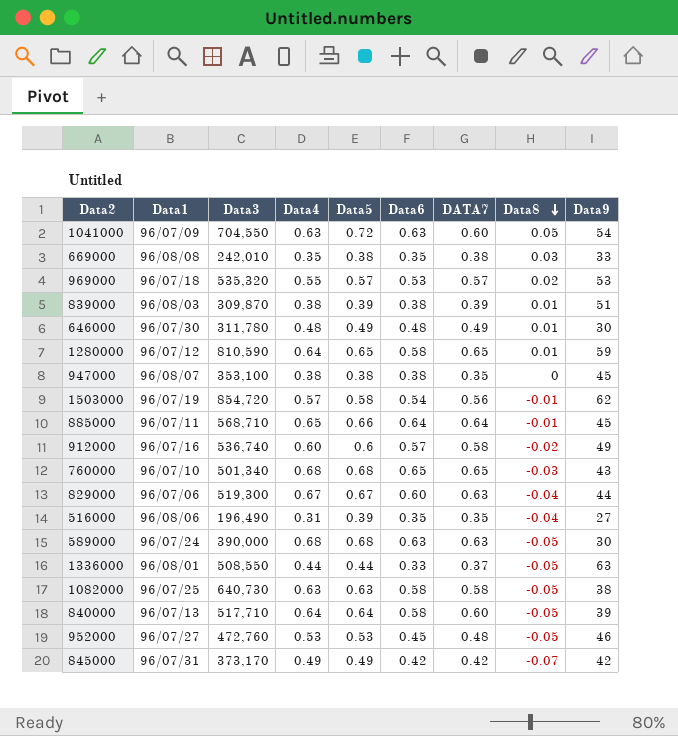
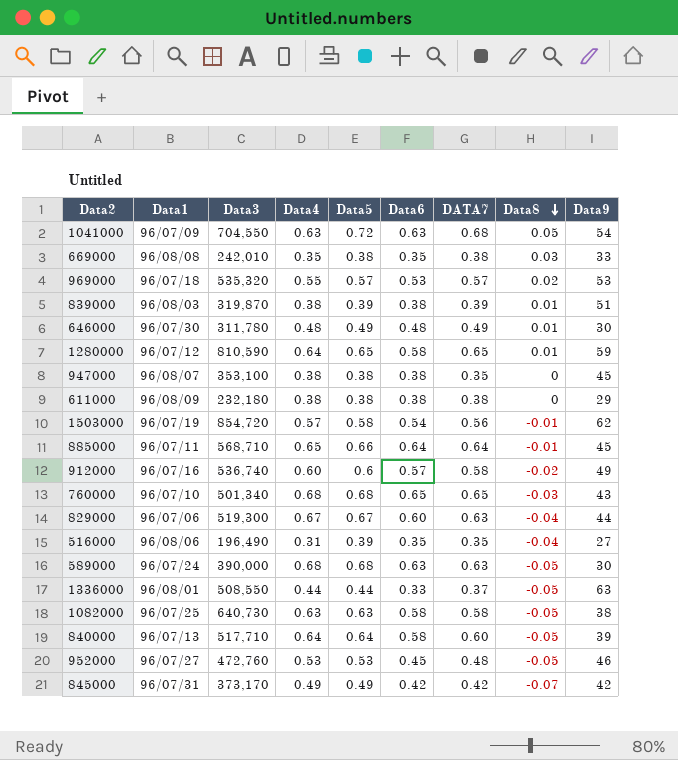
1041000 | DATA7: 0.60 -> 0.68
839000 | Data3: 309,870 -> 319,870
row 611000: none -> 96/08/09 | 232,180 | 0.38 | 0.38 | 0.38 | 0.38 | 0 | 29

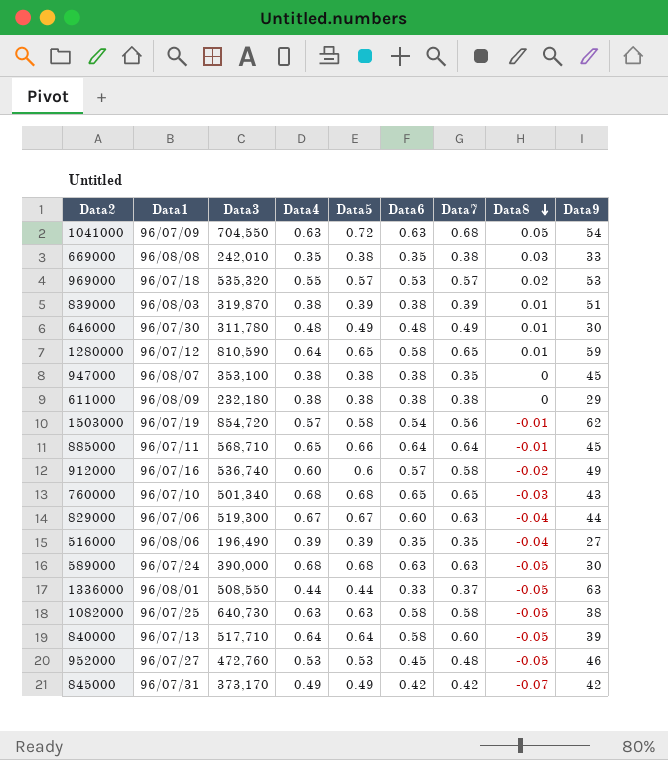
column name: DATA7 -> Data7
516000 | Data4: 0.31 -> 0.39

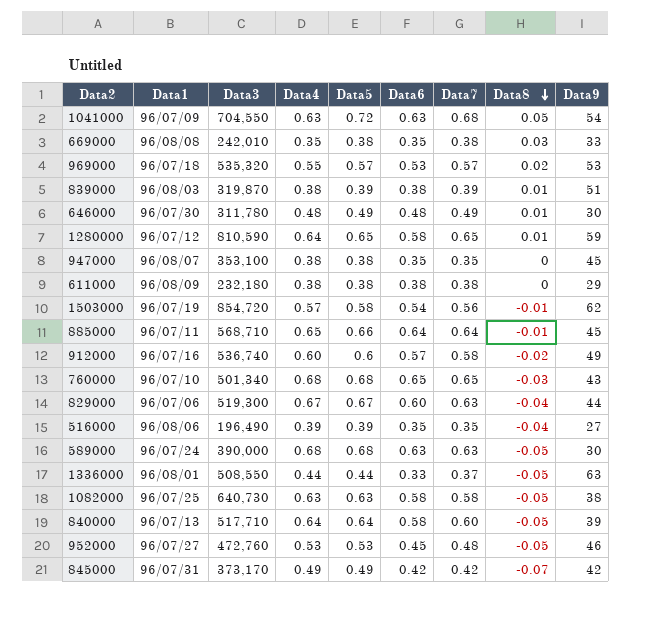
947000 | Data6: 0.38 -> 0.35

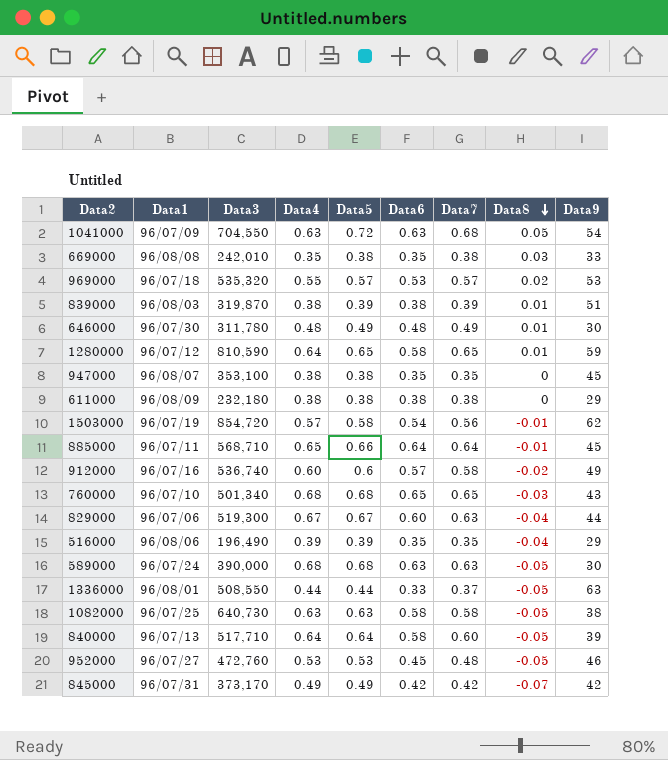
516000 | Data9: 27 -> 29

